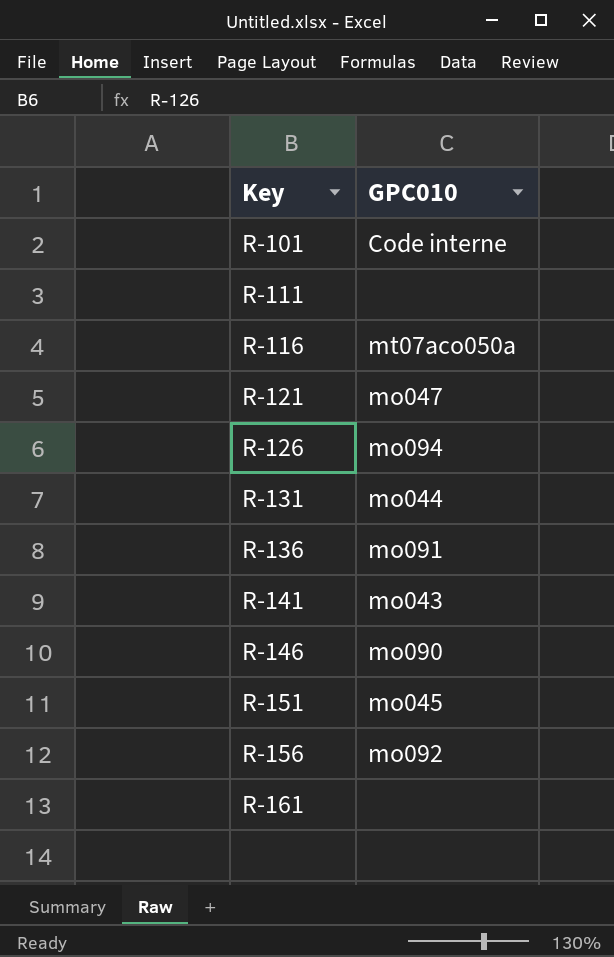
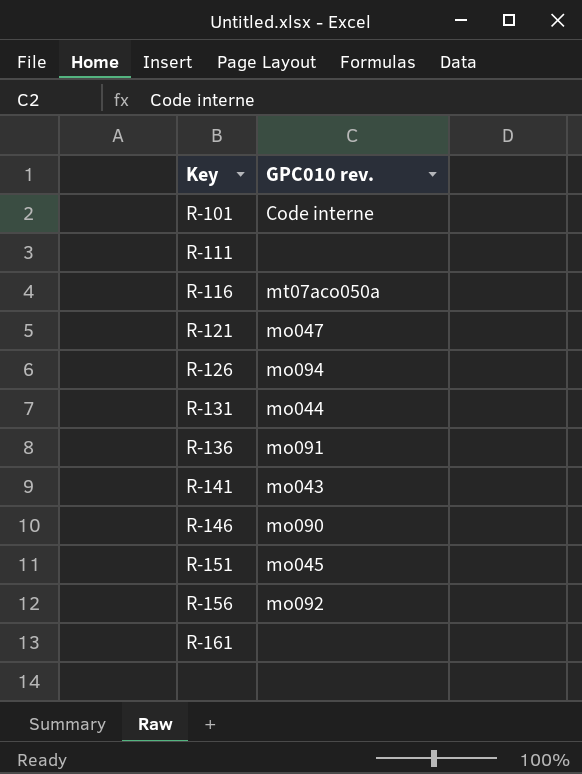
column name: GPC010 -> GPC010 rev.

